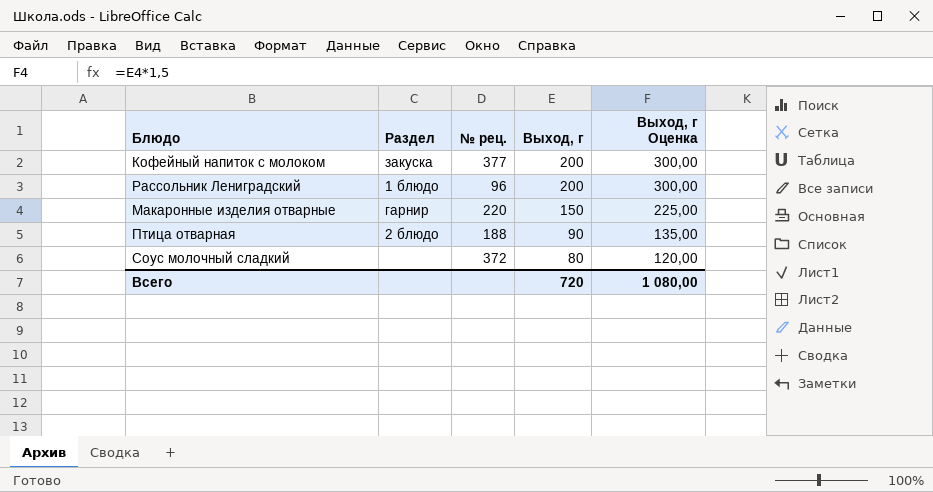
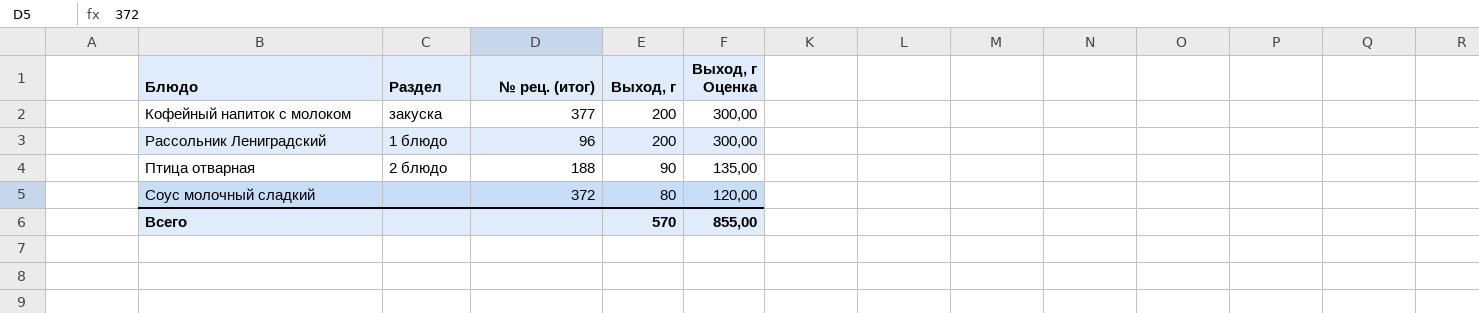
column name: № рец. -> № рец. (итог)
row Макаронные изделия отварные: гарнир | 220 | 150 | 225,00 -> none
Всего | Выход, г: 720 -> 570
Всего | Выход, г Оценка: 1 080,00 -> 855,00

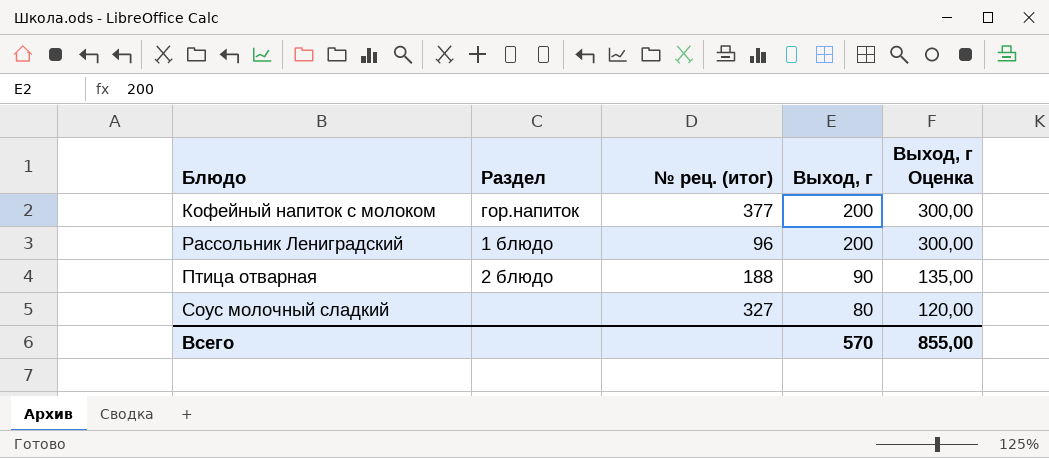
Кофейный напиток с молоком | Раздел: закуска -> гор.напиток
Соус молочный сладкий | № рец. (итог): 372 -> 327

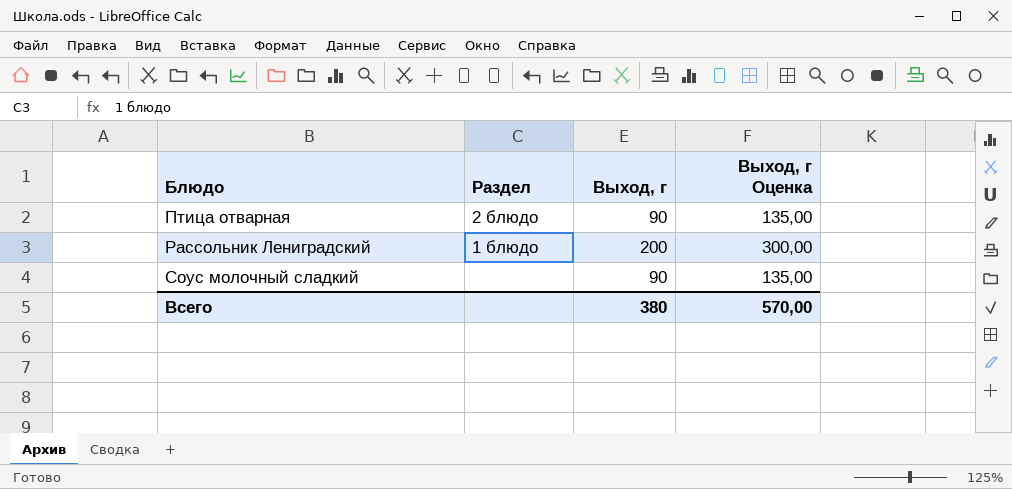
row order: Выход, г descending -> Блюдо ascending
column № рец. (итог) | position: 3 -> none
row Кофейный напиток с молоком: гор.напиток | 377 | 200 | 300,00 -> none
Соус молочный сладкий | Выход, г: 80 -> 90
Соус молочный сладкий | Выход, г Оценка: 120,00 -> 135,00
Всего | Выход, г: 570 -> 380
Всего | Выход, г Оценка: 855,00 -> 570,00

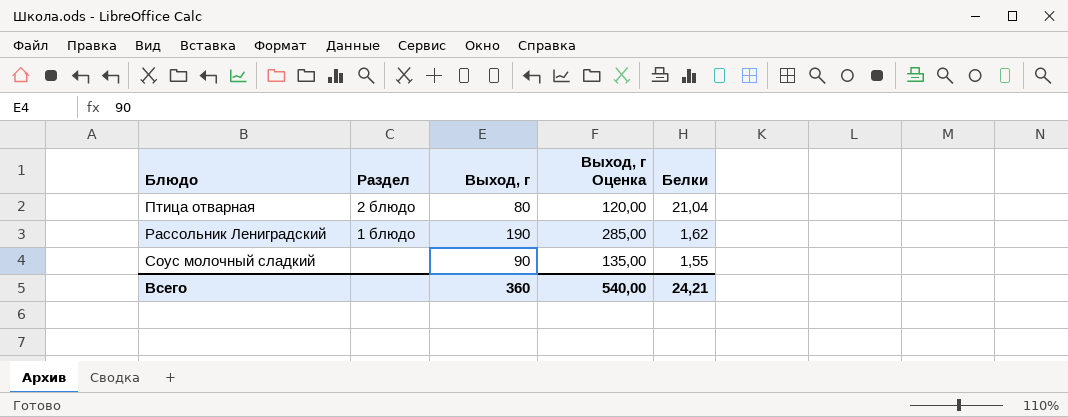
column Белки | position: none -> 5
Птица отварная | Выход, г: 90 -> 80
Птица отварная | Выход, г Оценка: 135,00 -> 120,00
Рассольник Лениградский | Выход, г: 200 -> 190
Рассольник Лениградский | Выход, г Оценка: 300,00 -> 285,00
Всего | Выход, г: 380 -> 360
Всего | Выход, г Оценка: 570,00 -> 540,00

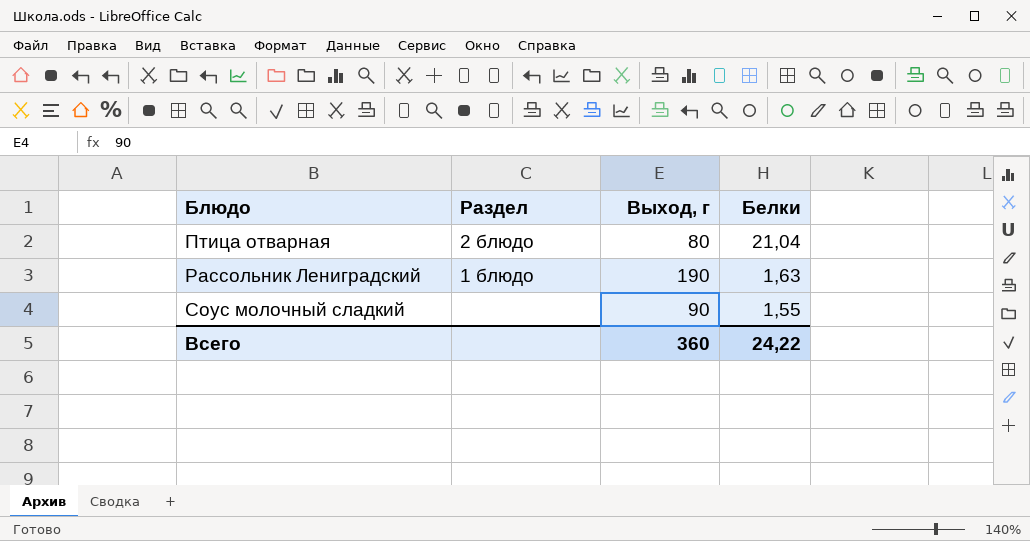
column Выход, г Оценка | formula: [Выход, г] * 1,5 -> none
Рассольник Лениградский | Белки: 1,62 -> 1,63
Всего | Белки: 24,21 -> 24,22

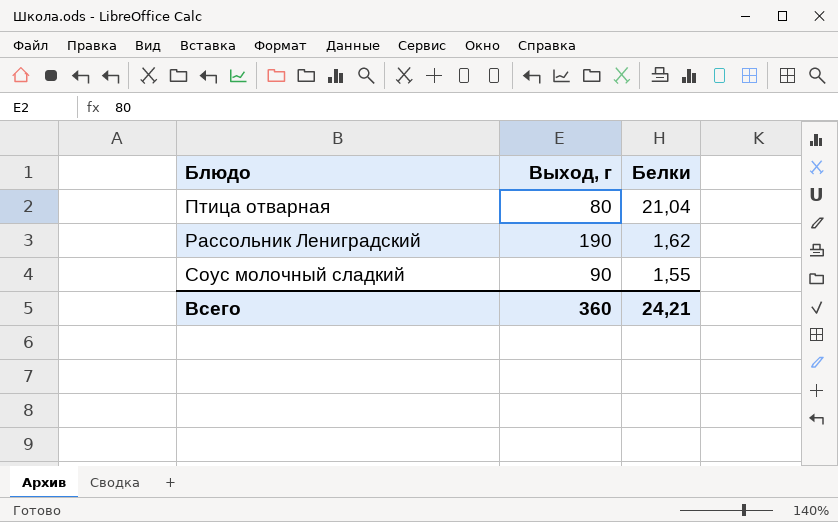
column Раздел | position: 2 -> none
Рассольник Лениградский | Белки: 1,63 -> 1,62
Всего | Белки: 24,22 -> 24,21

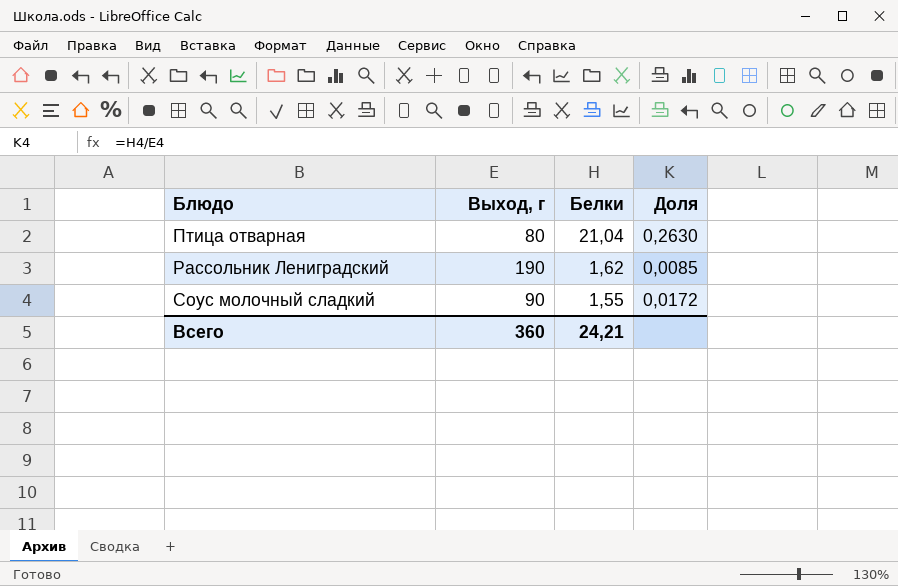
column Доля | formula: none -> [Белки] / [Выход, г]

